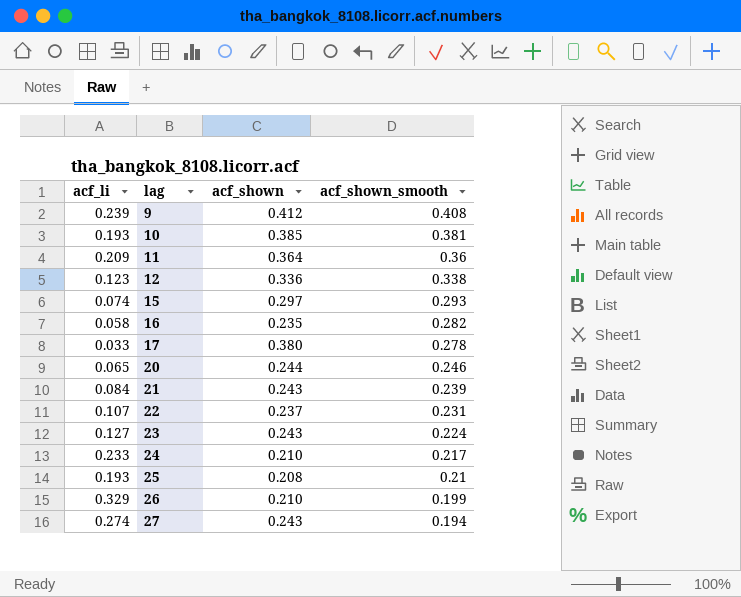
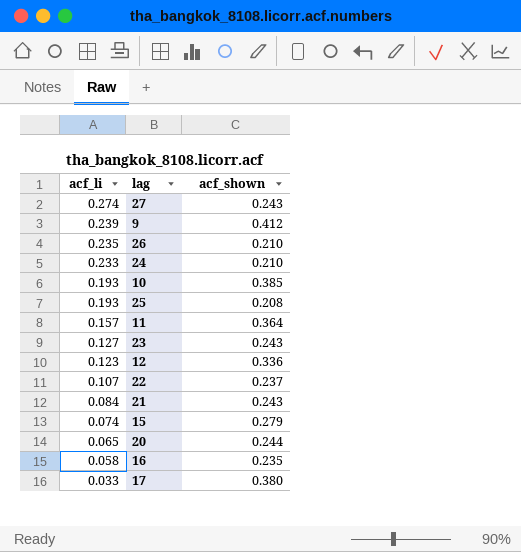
row order: lag ascending -> acf_li descending
column acf_shown_smooth | position: 4 -> none
26 | acf_li: 0.329 -> 0.235
11 | acf_li: 0.209 -> 0.157
15 | acf_shown: 0.297 -> 0.279

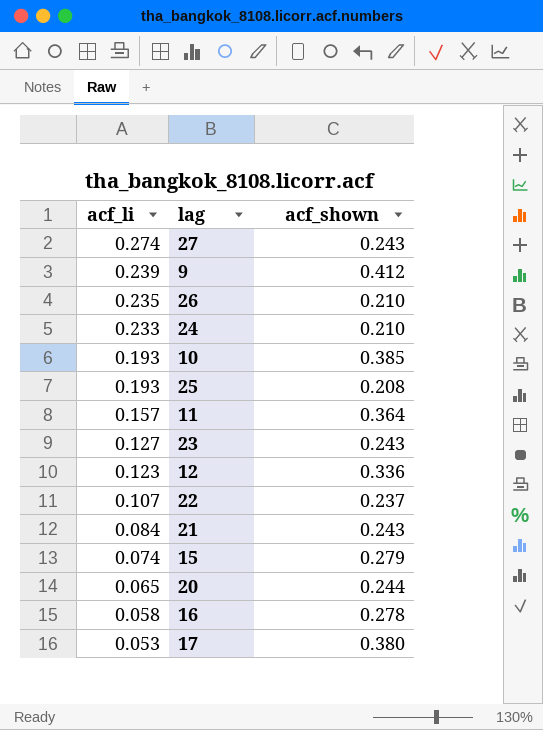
16 | acf_shown: 0.235 -> 0.278
17 | acf_li: 0.033 -> 0.053

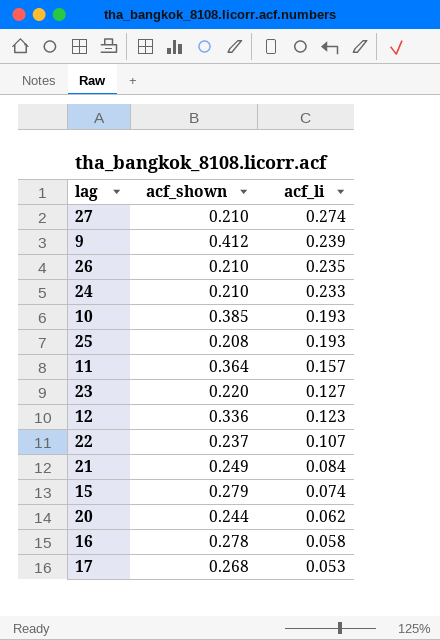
column acf_li | position: 1 -> 3
27 | acf_shown: 0.243 -> 0.210
23 | acf_shown: 0.243 -> 0.220
21 | acf_shown: 0.243 -> 0.249
20 | acf_li: 0.065 -> 0.062
17 | acf_shown: 0.380 -> 0.268

